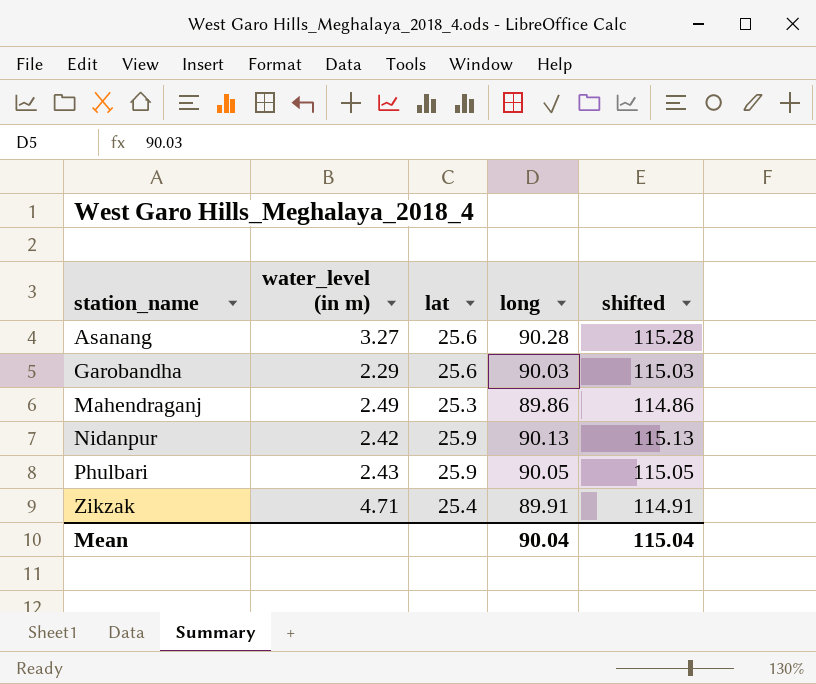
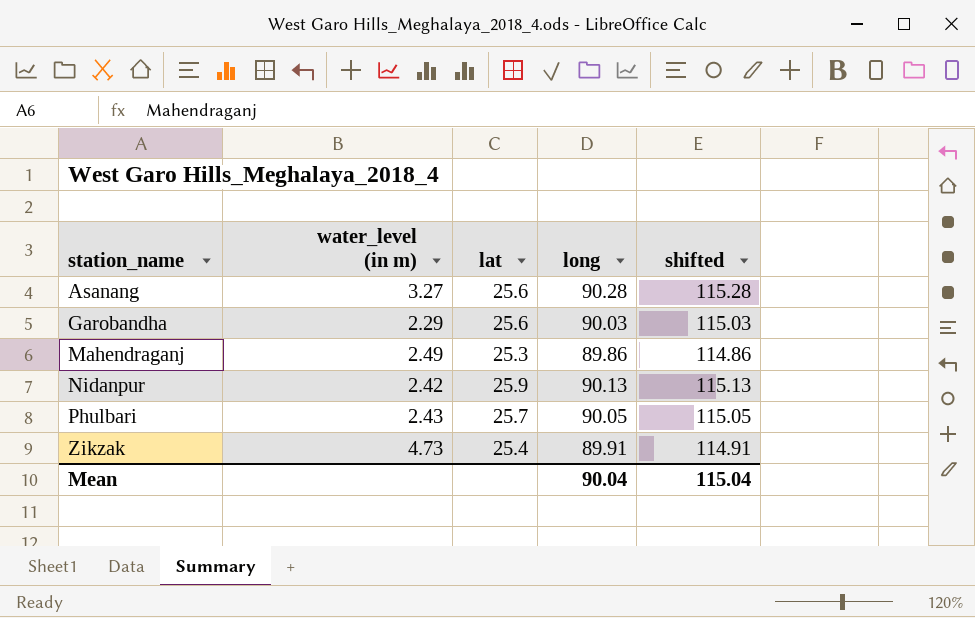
Phulbari | lat: 25.9 -> 25.7
Zikzak | water_level (in m): 4.71 -> 4.73

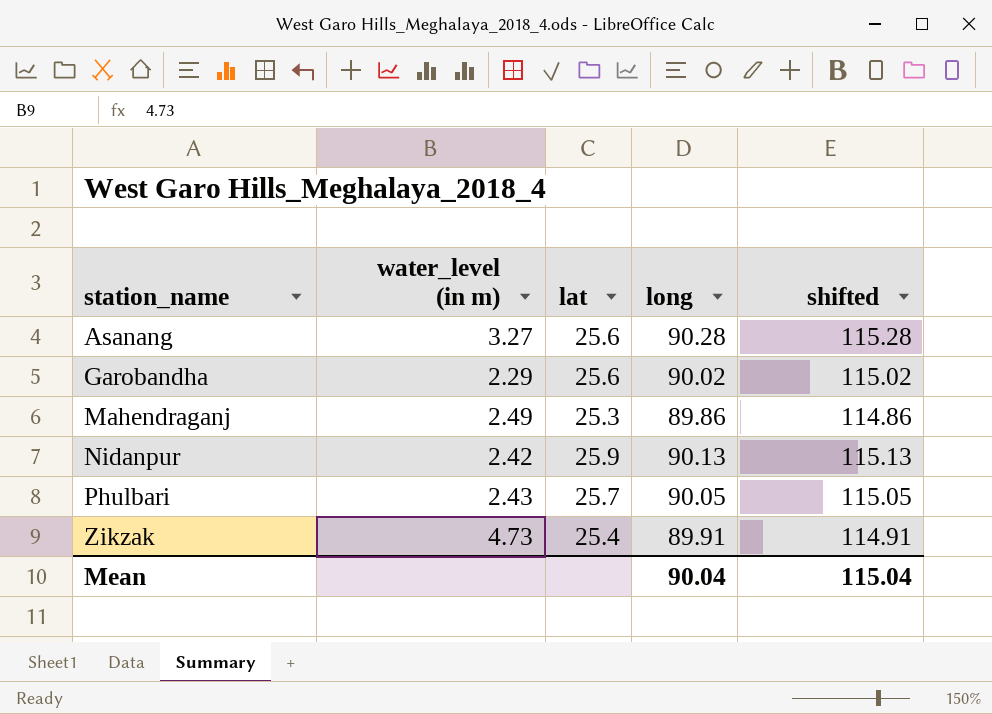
Garobandha | long: 90.03 -> 90.02
Garobandha | shifted: 115.03 -> 115.02

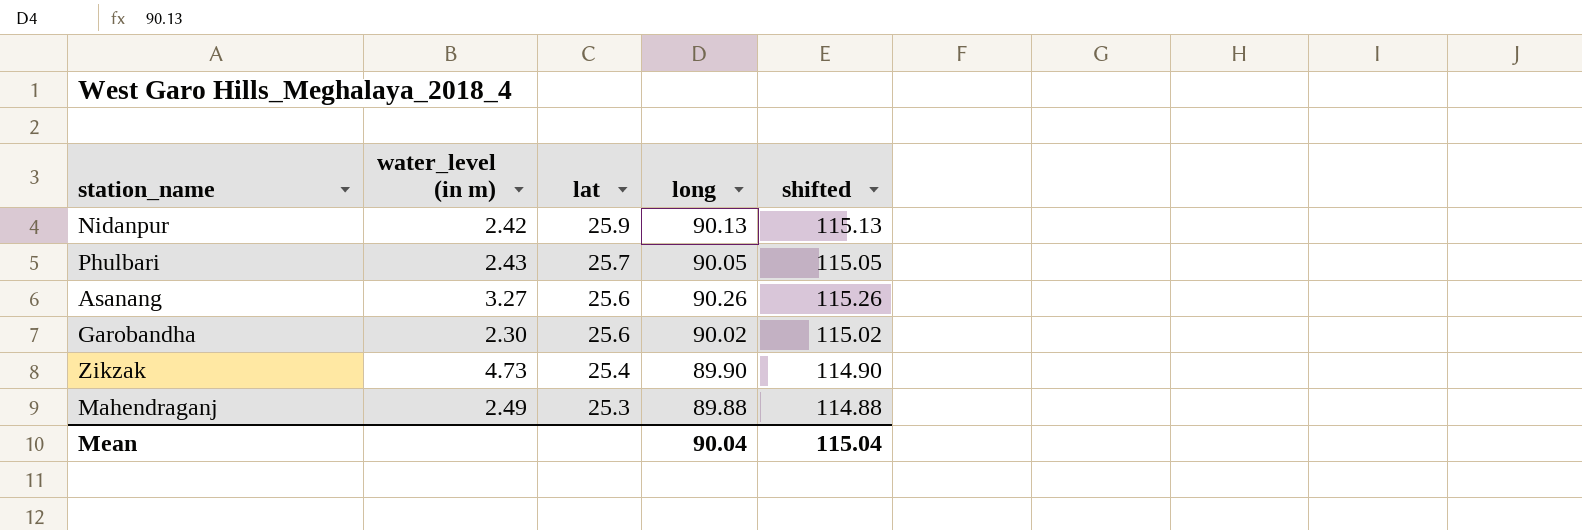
row order: station_name ascending -> lat descending
Asanang | long: 90.28 -> 90.26
Asanang | shifted: 115.28 -> 115.26
Garobandha | water_level (in m): 2.29 -> 2.30
Zikzak | long: 89.91 -> 89.90
Zikzak | shifted: 114.91 -> 114.90
Mahendraganj | long: 89.86 -> 89.88
Mahendraganj | shifted: 114.86 -> 114.88

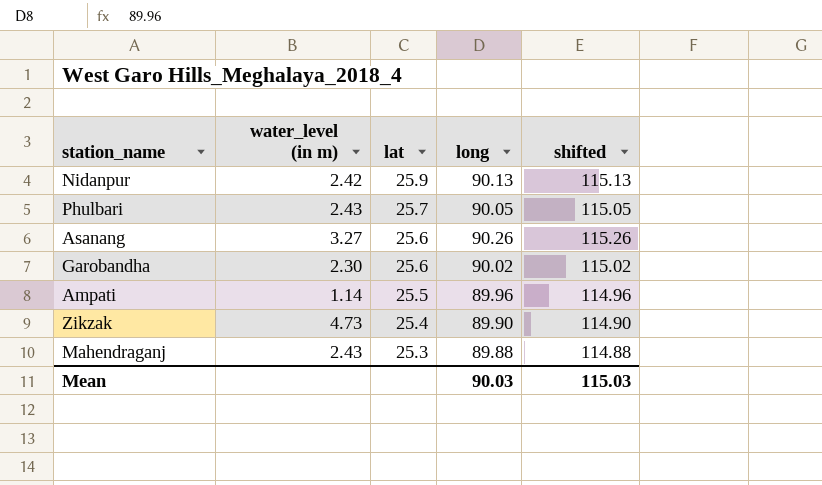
row Ampati: none -> 1.14 | 25.5 | 89.96 | 114.96
Mahendraganj | water_level (in m): 2.49 -> 2.43
Mean | long: 90.04 -> 90.03
Mean | shifted: 115.04 -> 115.03

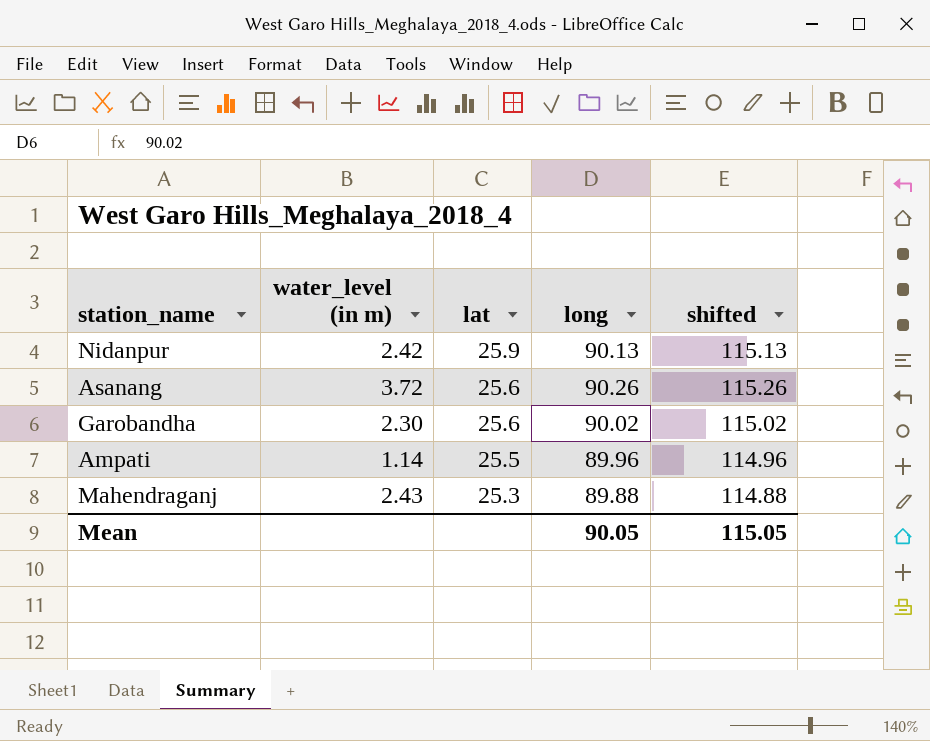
row Phulbari: 2.43 | 25.7 | 90.05 | 115.05 -> none
row Zikzak: 4.73 | 25.4 | 89.90 | 114.90 -> none
Asanang | water_level (in m): 3.27 -> 3.72
Mean | long: 90.03 -> 90.05
Mean | shifted: 115.03 -> 115.05

